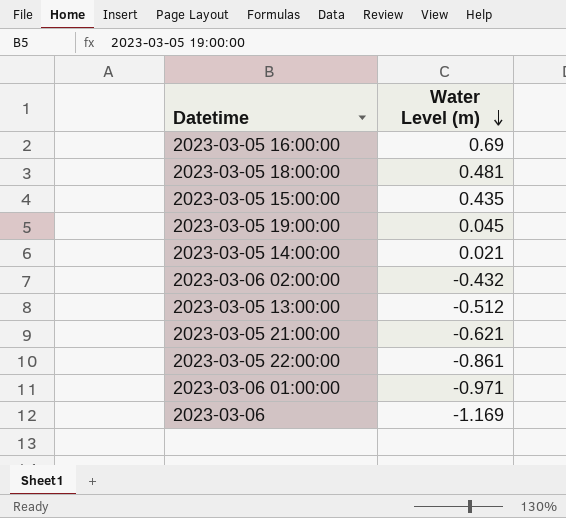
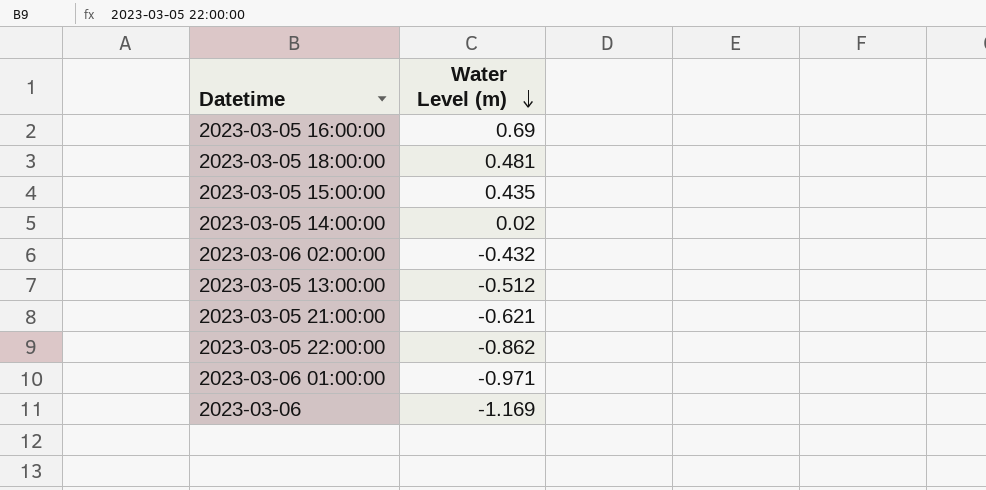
row 2023-03-05 19:00:00: 0.045 -> none
2023-03-05 14:00:00 | Water Level (m): 0.021 -> 0.02
2023-03-05 22:00:00 | Water Level (m): -0.861 -> -0.862

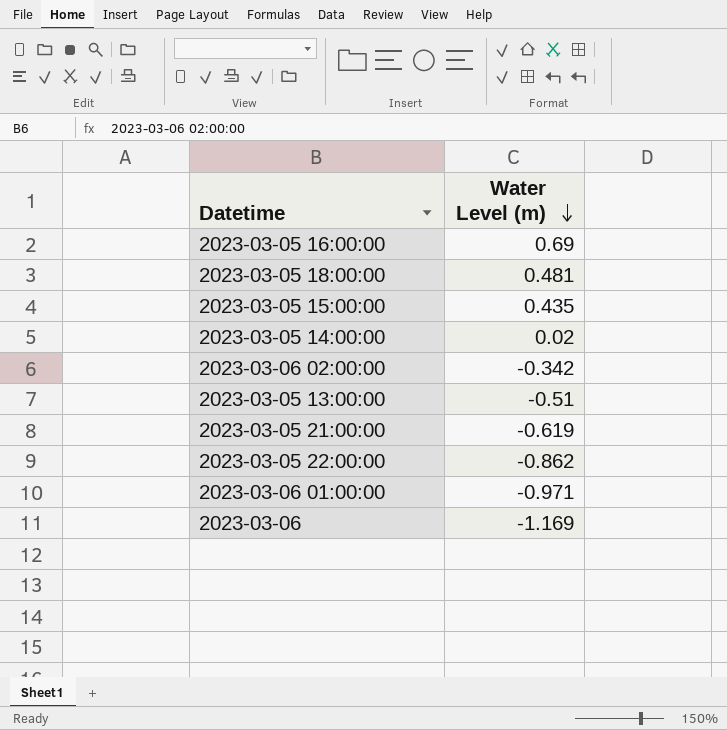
2023-03-06 02:00:00 | Water Level (m): -0.432 -> -0.342
2023-03-05 13:00:00 | Water Level (m): -0.512 -> -0.51
2023-03-05 21:00:00 | Water Level (m): -0.621 -> -0.619

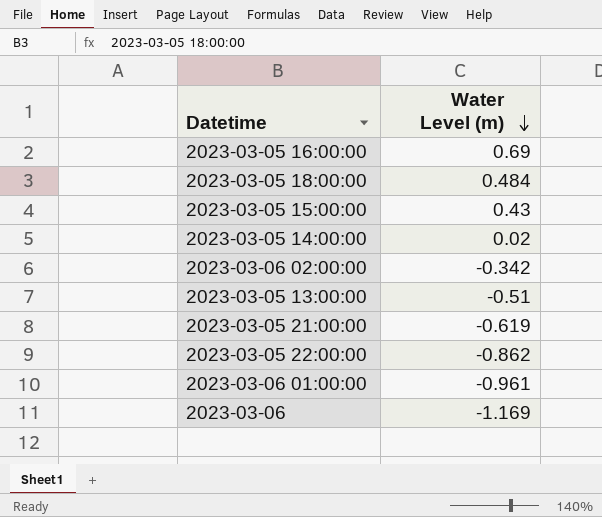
2023-03-05 18:00:00 | Water Level (m): 0.481 -> 0.484
2023-03-05 15:00:00 | Water Level (m): 0.435 -> 0.43
2023-03-06 01:00:00 | Water Level (m): -0.971 -> -0.961

